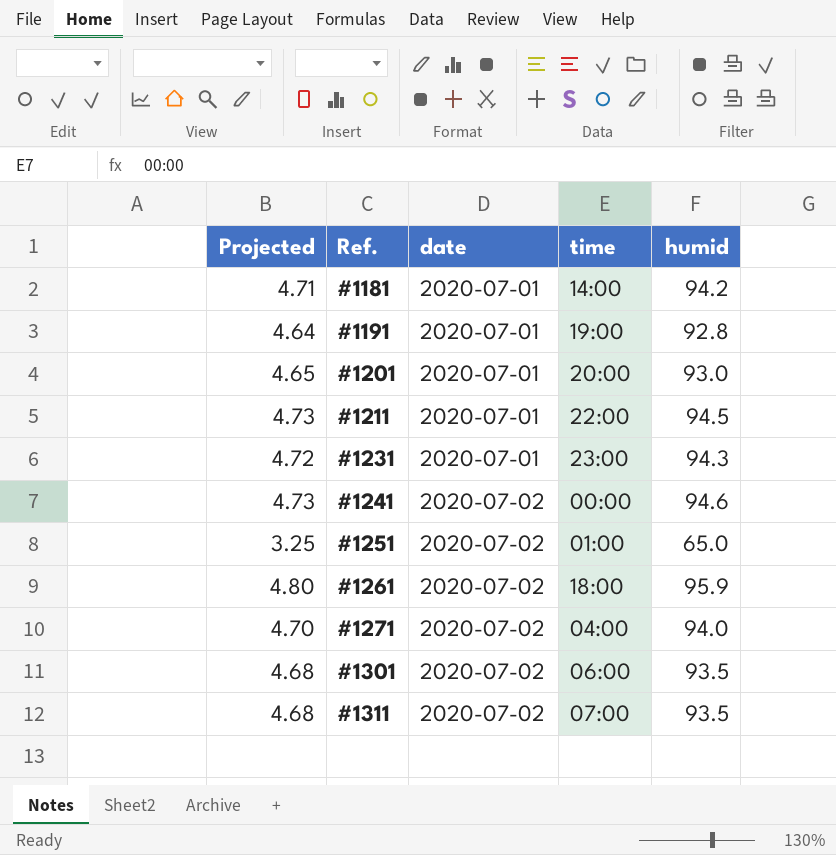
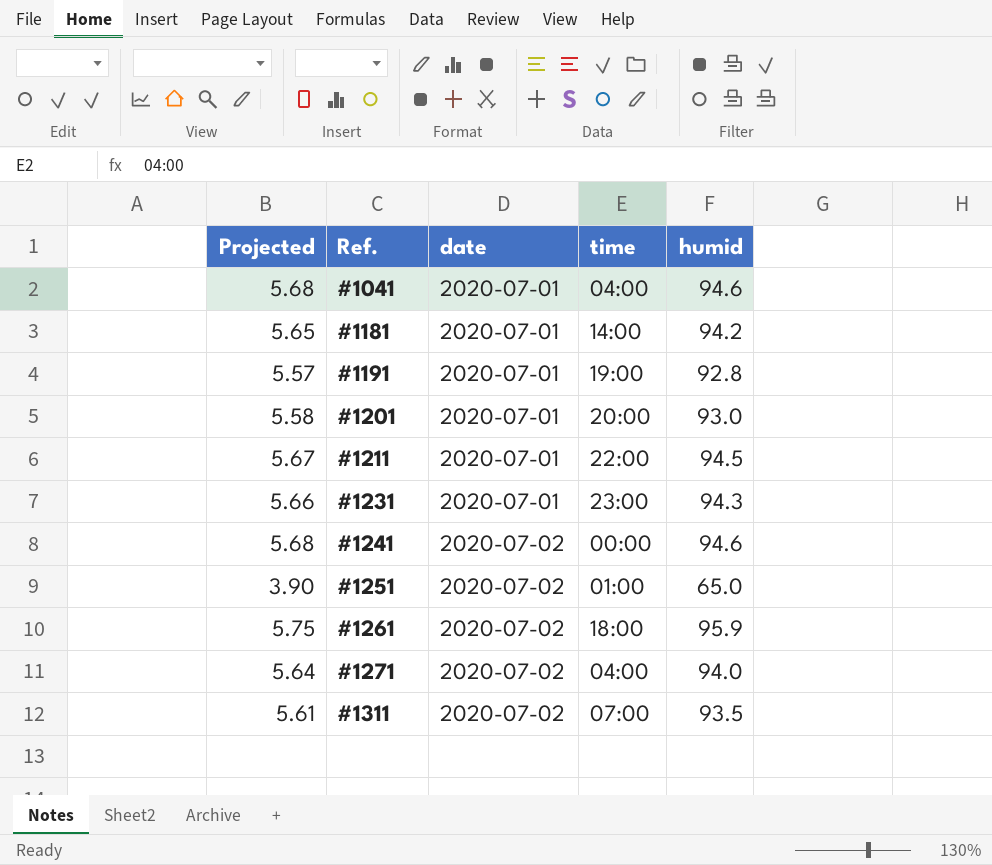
column Projected | formula: [humid] * 0.05 -> [humid] * 0.06
row #1301: 4.68 | 2020-07-02 | 06:00 | 93.5 -> none
row #1041: none -> 5.68 | 2020-07-01 | 04:00 | 94.6

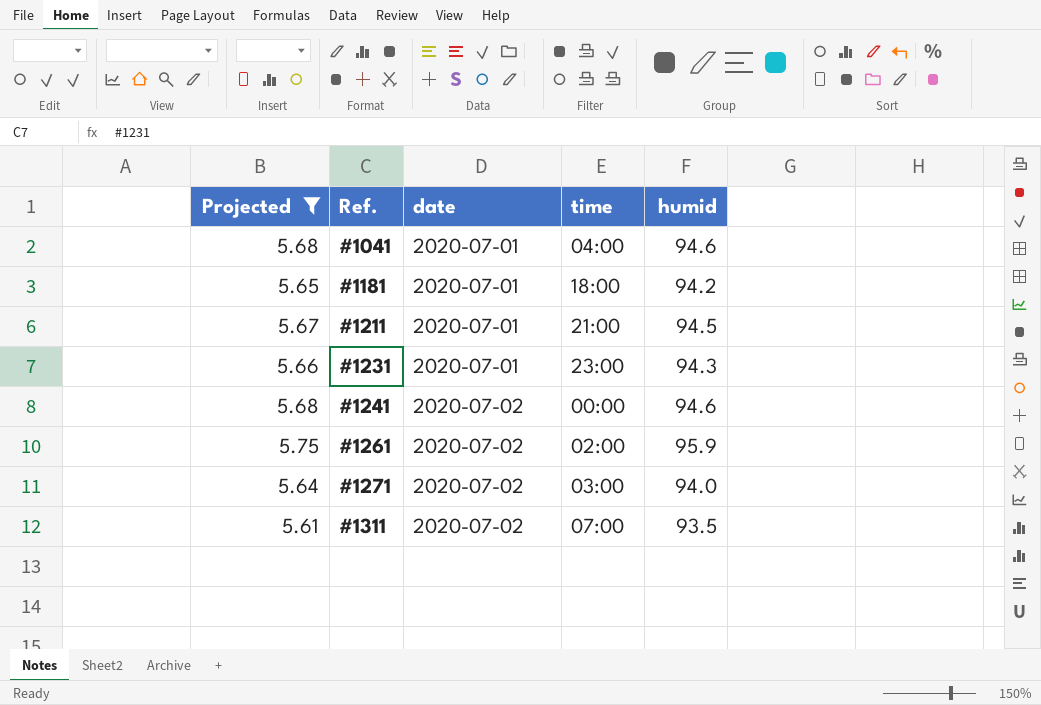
filter: none -> Projected >= 5.61
#1181 | time: 14:00 -> 18:00
#1211 | time: 22:00 -> 21:00
#1261 | time: 18:00 -> 02:00
#1271 | time: 04:00 -> 03:00

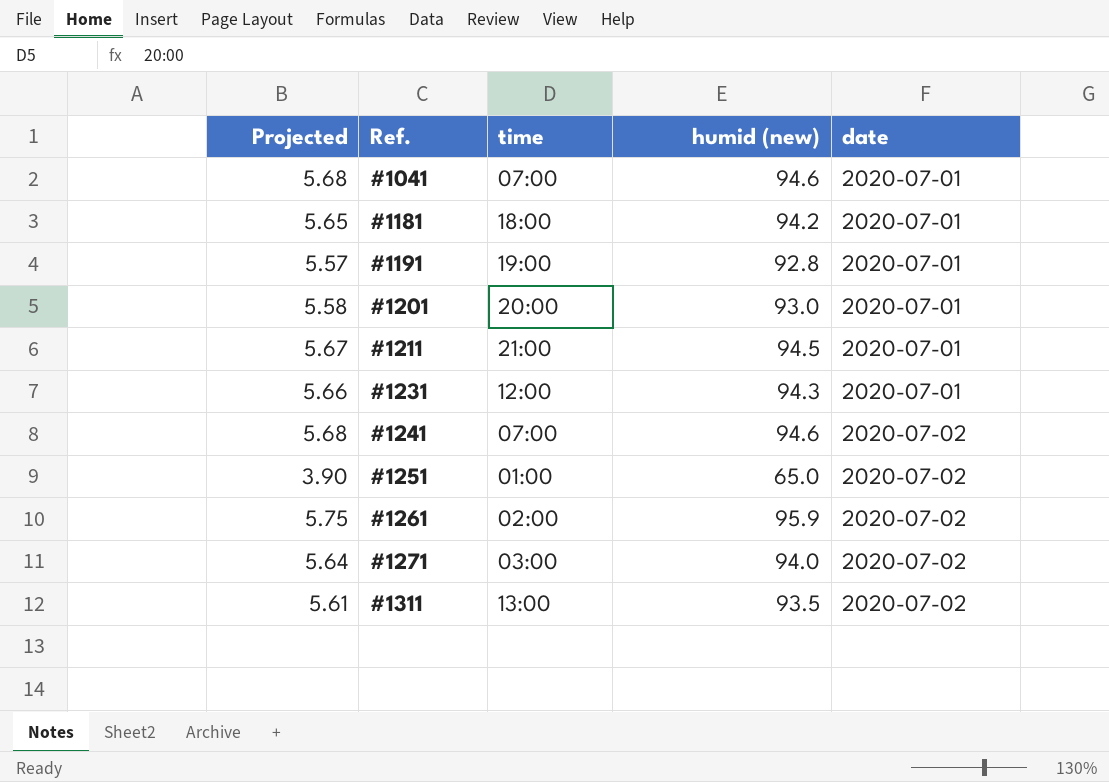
filter: Projected >= 5.61 -> none
column name: humid -> humid (new)
column date | position: 3 -> 5
#1041 | time: 04:00 -> 07:00
#1231 | time: 23:00 -> 12:00
#1241 | time: 00:00 -> 07:00
#1311 | time: 07:00 -> 13:00

